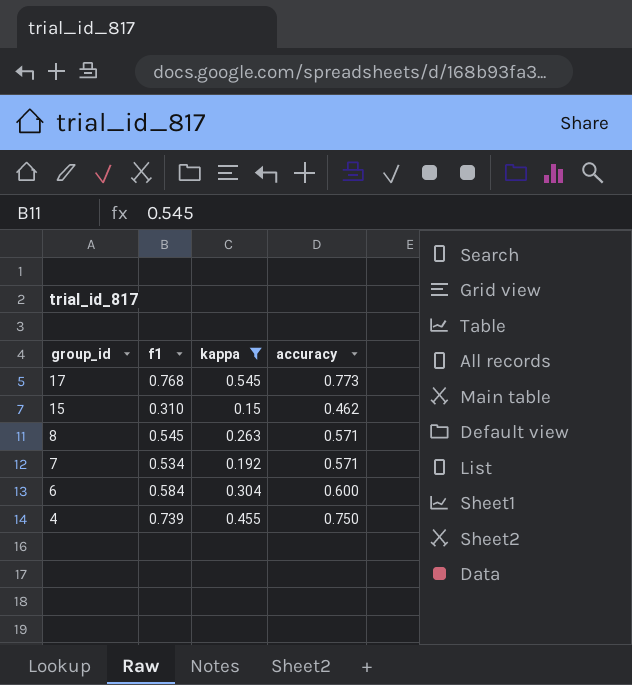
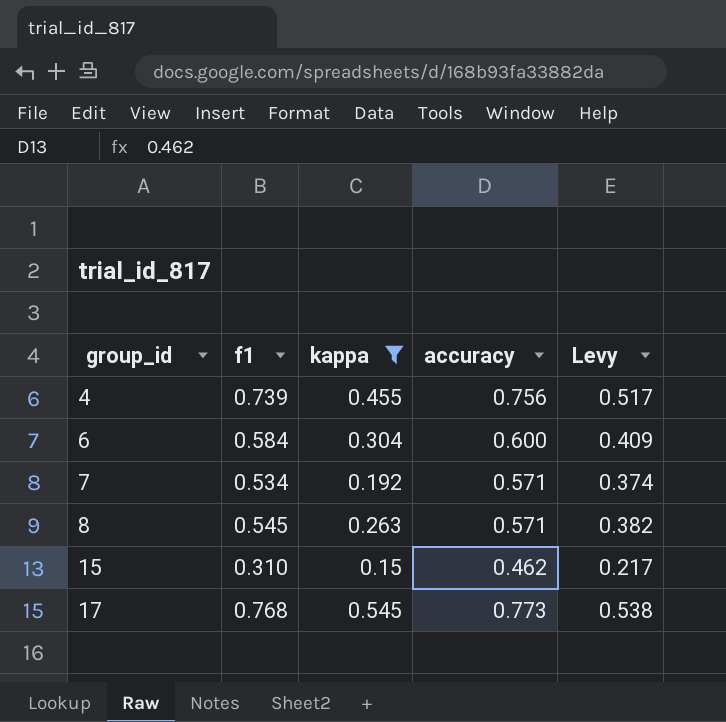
row order: group_id descending -> group_id ascending
column Levy | formula: none -> [f1] * 0.7
4 | accuracy: 0.750 -> 0.756

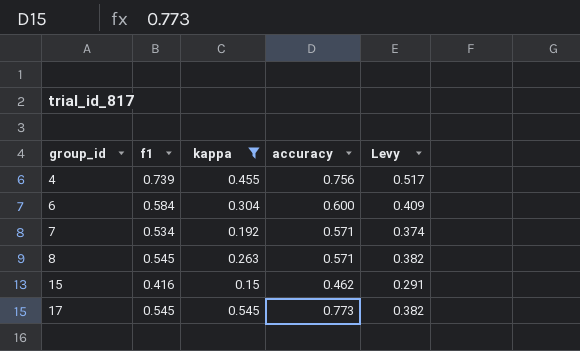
15 | f1: 0.310 -> 0.416
15 | Levy: 0.217 -> 0.291
17 | f1: 0.768 -> 0.545
17 | Levy: 0.538 -> 0.382

